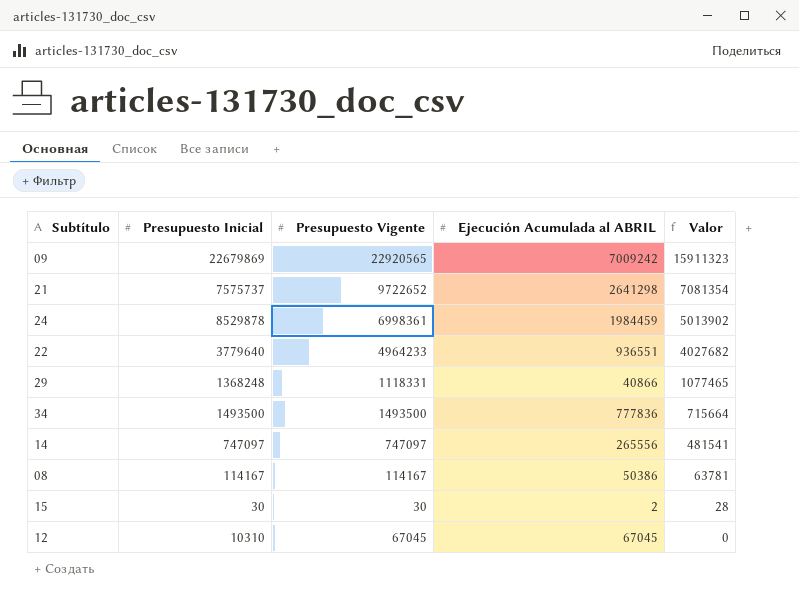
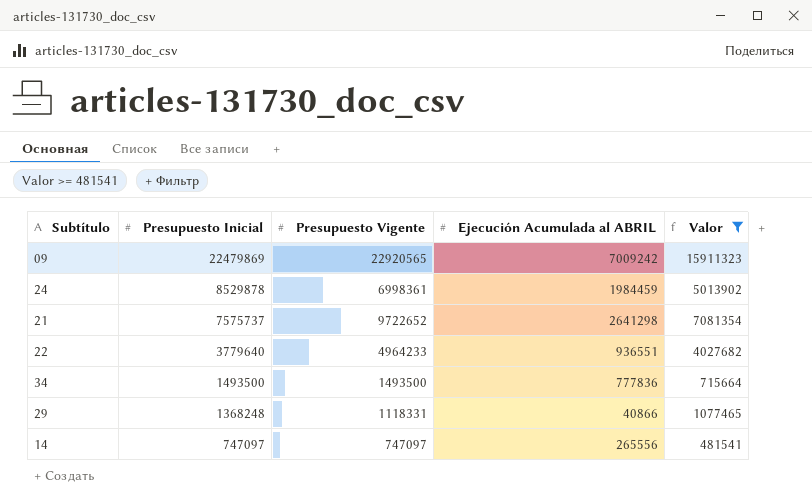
filter: none -> Valor >= 481541
row order: Valor descending -> Presupuesto Inicial descending
09 | Presupuesto Inicial: 22679869 -> 22479869

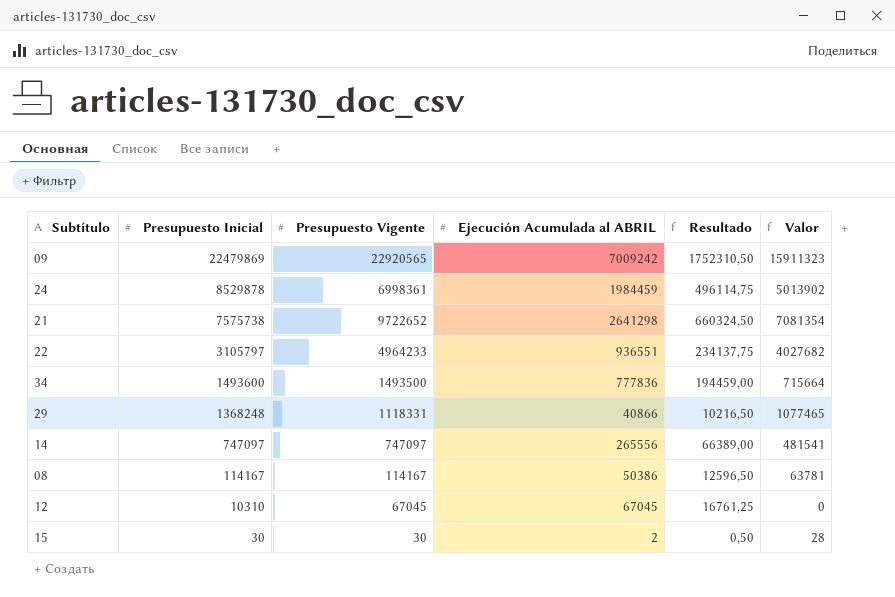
filter: Valor >= 481541 -> none
column Resultado | formula: none -> [Ejecución Acumulada al ABRIL] * 0,25
21 | Presupuesto Inicial: 7575737 -> 7575738
22 | Presupuesto Inicial: 3779640 -> 3105797
34 | Presupuesto Inicial: 1493500 -> 1493600

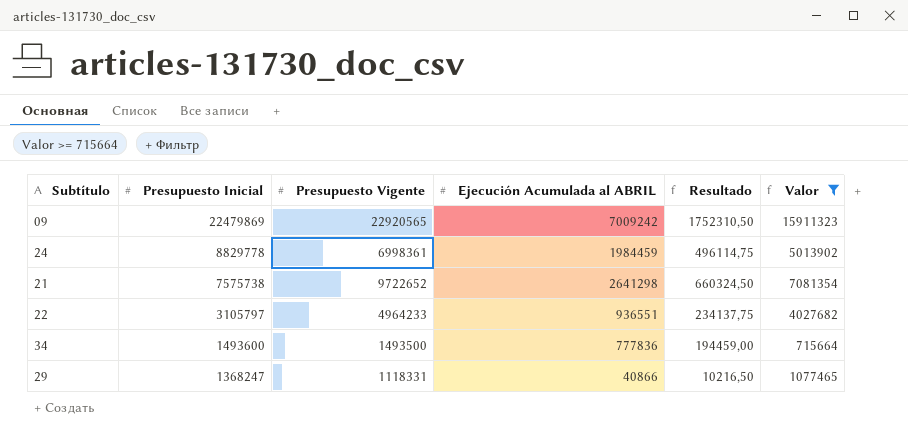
filter: none -> Valor >= 715664
24 | Presupuesto Inicial: 8529878 -> 8829778
29 | Presupuesto Inicial: 1368248 -> 1368247

